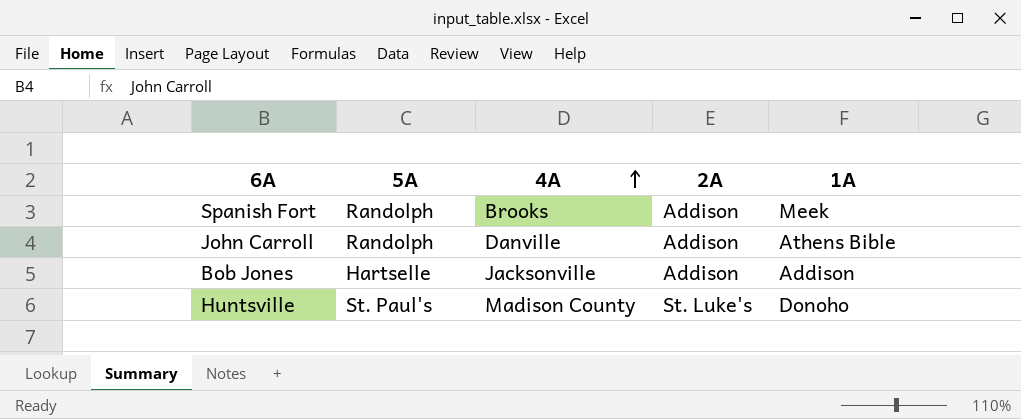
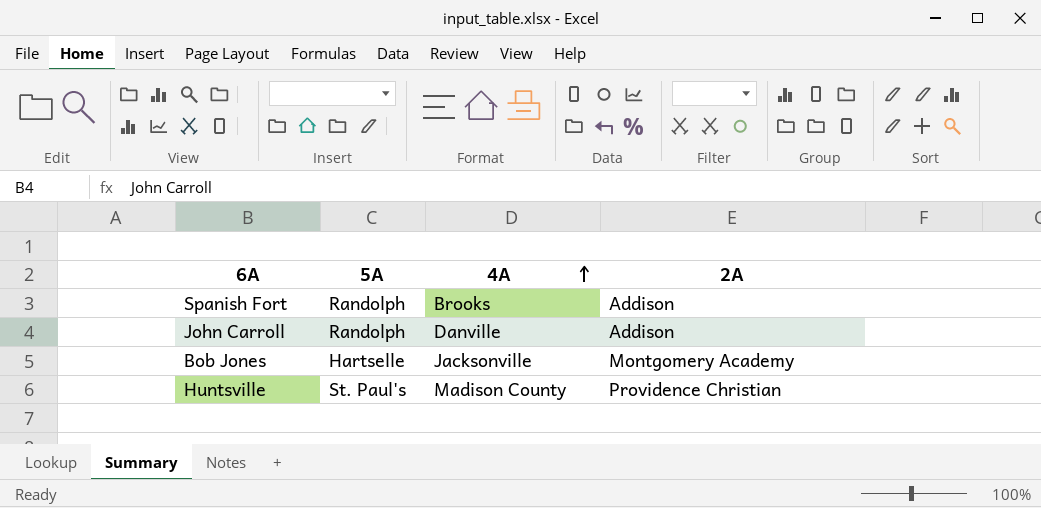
column 1A | position: 5 -> none
Bob Jones | 2A: Addison -> Montgomery Academy
Huntsville | 2A: St. Luke's -> Providence Christian

